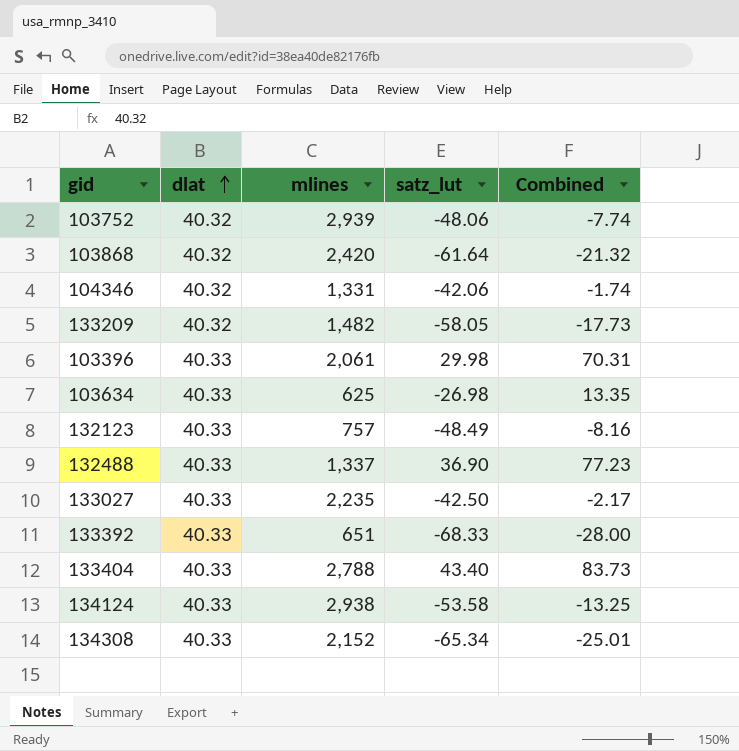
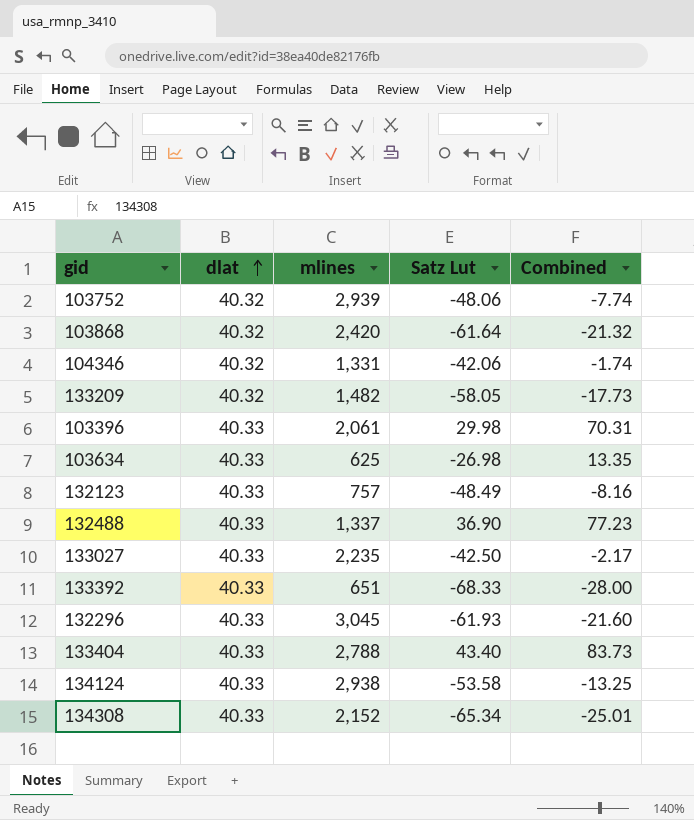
column name: satz_lut -> Satz Lut
row 132296: none -> 40.33 | 3,045 | -61.93 | -21.60

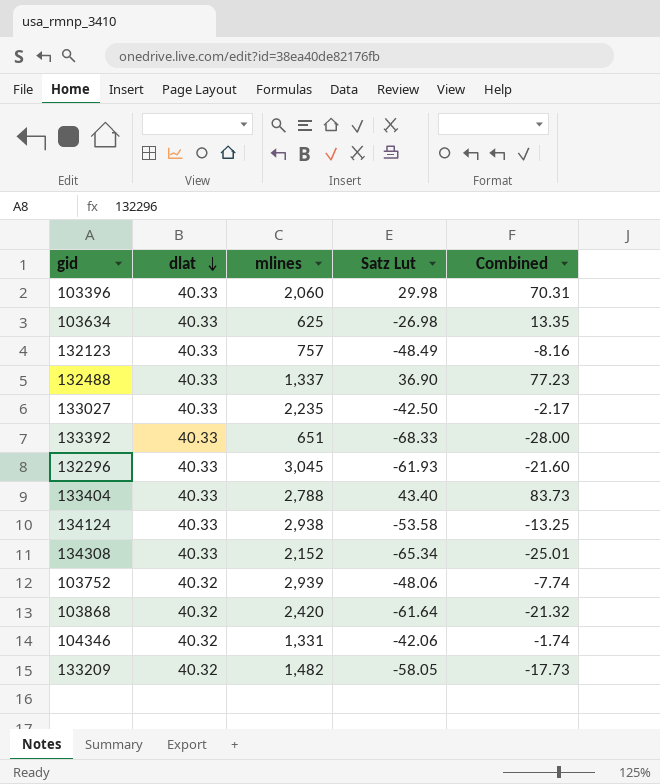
row order: dlat ascending -> dlat descending
103396 | mlines: 2,061 -> 2,060

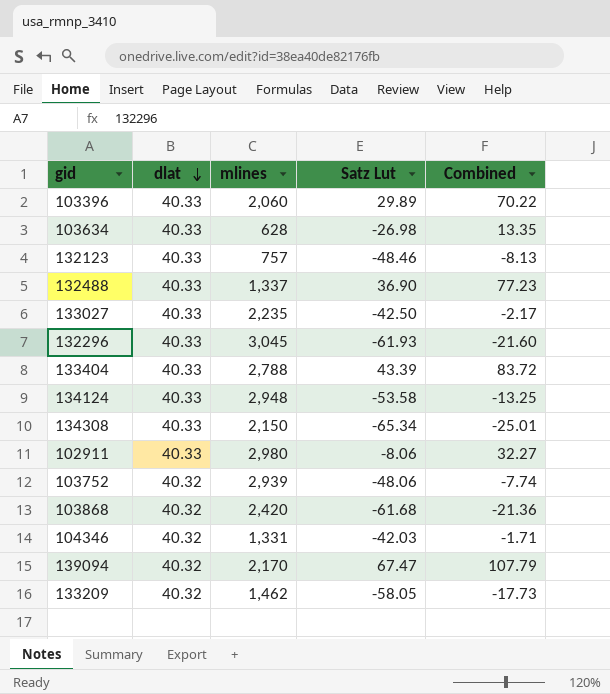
row 133392: 40.33 | 651 | -68.33 | -28.00 -> none
103396 | Satz Lut: 29.98 -> 29.89
103396 | Combined: 70.31 -> 70.22
103634 | mlines: 625 -> 628
132123 | Satz Lut: -48.49 -> -48.46
132123 | Combined: -8.16 -> -8.13
133404 | Satz Lut: 43.40 -> 43.39
133404 | Combined: 83.73 -> 83.72
134124 | mlines: 2,938 -> 2,948
134308 | mlines: 2,152 -> 2,150
row 102911: none -> 40.33 | 2,980 | -8.06 | 32.27
103868 | Satz Lut: -61.64 -> -61.68
103868 | Combined: -21.32 -> -21.36
104346 | Satz Lut: -42.06 -> -42.03
104346 | Combined: -1.74 -> -1.71
row 139094: none -> 40.32 | 2,170 | 67.47 | 107.79
133209 | mlines: 1,482 -> 1,462

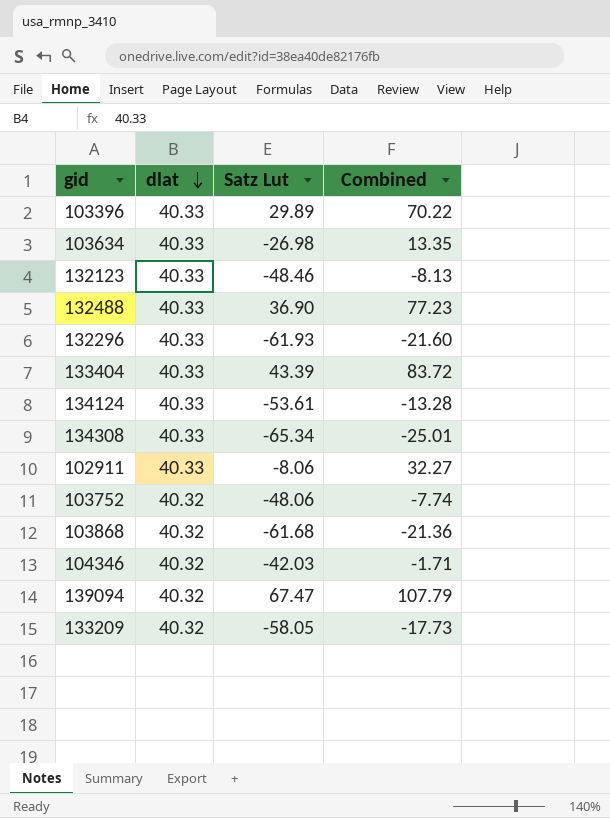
column mlines | position: 3 -> none
row 133027: 40.33 | 2,235 | -42.50 | -2.17 -> none
134124 | Satz Lut: -53.58 -> -53.61
134124 | Combined: -13.25 -> -13.28

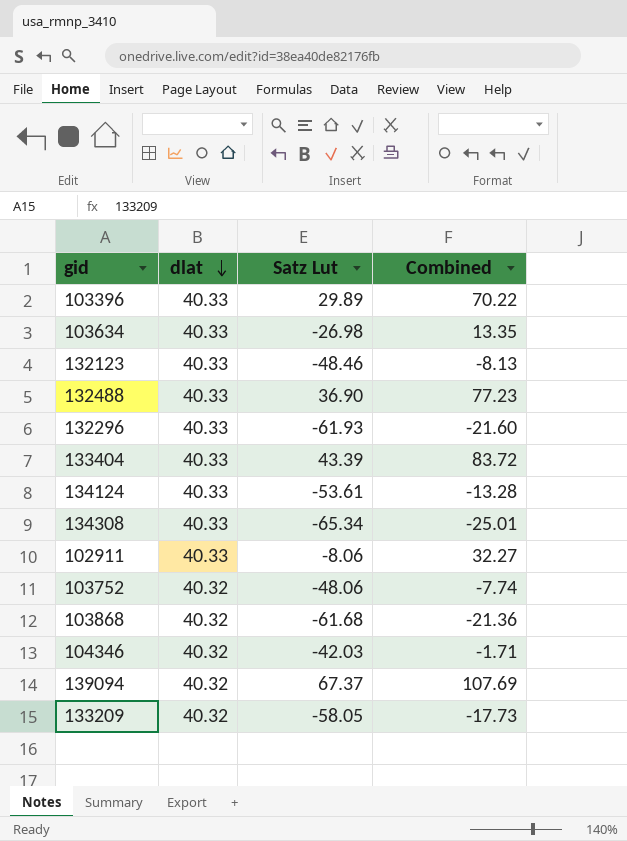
139094 | Satz Lut: 67.47 -> 67.37
139094 | Combined: 107.79 -> 107.69

